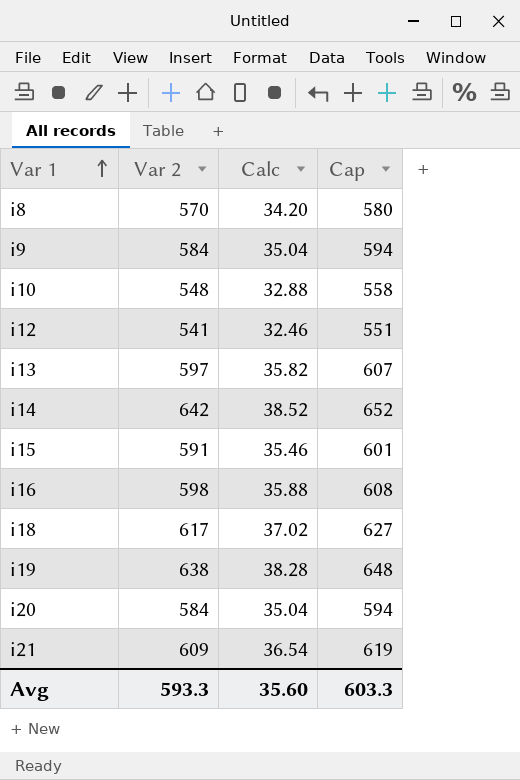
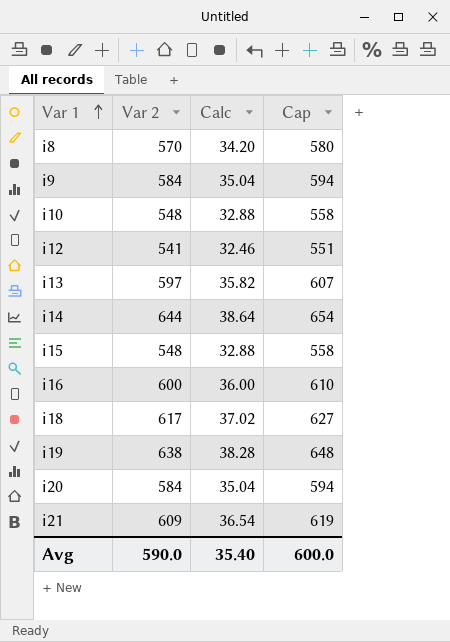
i14 | Var 2: 642 -> 644
i14 | Calc: 38.52 -> 38.64
i14 | Cap: 652 -> 654
i15 | Var 2: 591 -> 548
i15 | Calc: 35.46 -> 32.88
i15 | Cap: 601 -> 558
i16 | Var 2: 598 -> 600
i16 | Calc: 35.88 -> 36.00
i16 | Cap: 608 -> 610
Avg | Var 2: 593.3 -> 590.0
Avg | Calc: 35.60 -> 35.40
Avg | Cap: 603.3 -> 600.0

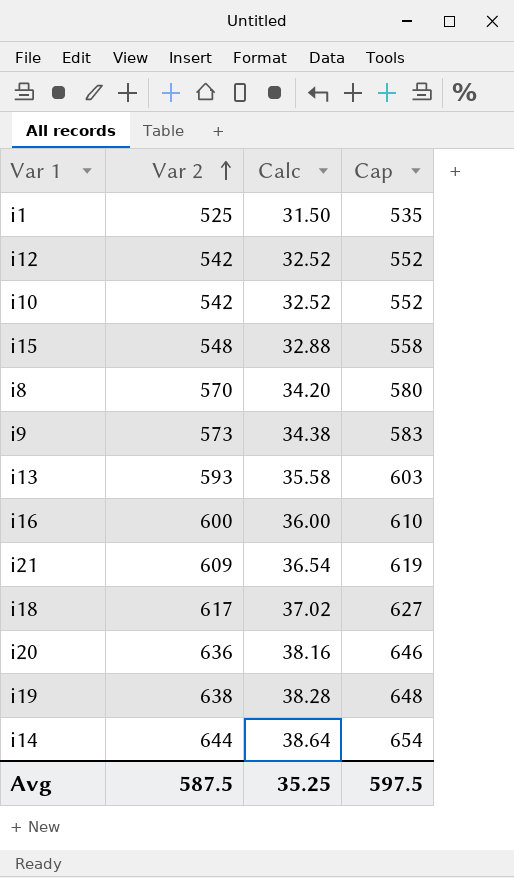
row order: Var 1 ascending -> Var 2 ascending
row i1: none -> 525 | 31.50 | 535
i12 | Var 2: 541 -> 542
i12 | Calc: 32.46 -> 32.52
i12 | Cap: 551 -> 552
i10 | Var 2: 548 -> 542
i10 | Calc: 32.88 -> 32.52
i10 | Cap: 558 -> 552
i9 | Var 2: 584 -> 573
i9 | Calc: 35.04 -> 34.38
i9 | Cap: 594 -> 583
i13 | Var 2: 597 -> 593
i13 | Calc: 35.82 -> 35.58
i13 | Cap: 607 -> 603
i20 | Var 2: 584 -> 636
i20 | Calc: 35.04 -> 38.16
i20 | Cap: 594 -> 646
Avg | Var 2: 590.0 -> 587.5
Avg | Calc: 35.40 -> 35.25
Avg | Cap: 600.0 -> 597.5

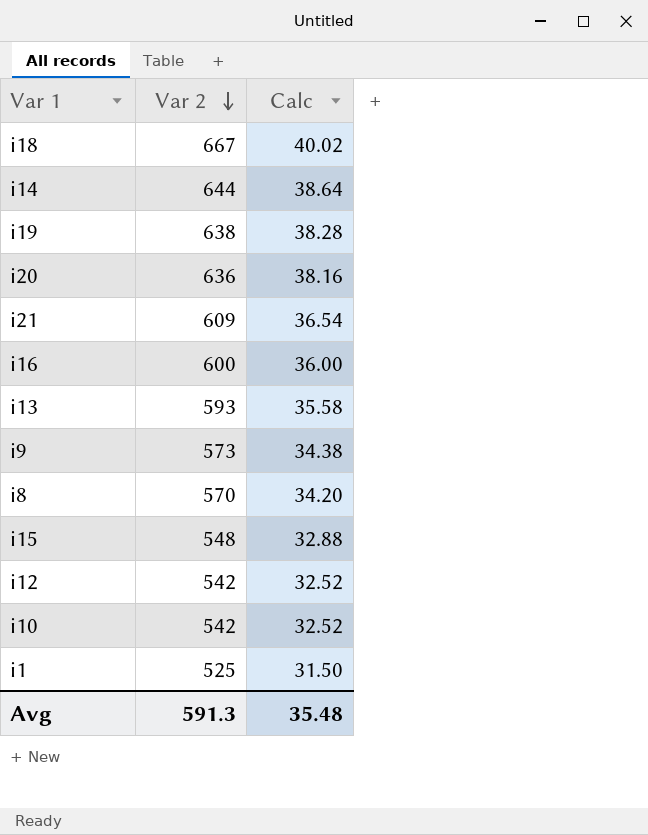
row order: Var 2 ascending -> Var 2 descending
column Cap | formula: [Var 2] + 10 -> none
i18 | Var 2: 617 -> 667
i18 | Calc: 37.02 -> 40.02
Avg | Var 2: 587.5 -> 591.3
Avg | Calc: 35.25 -> 35.48

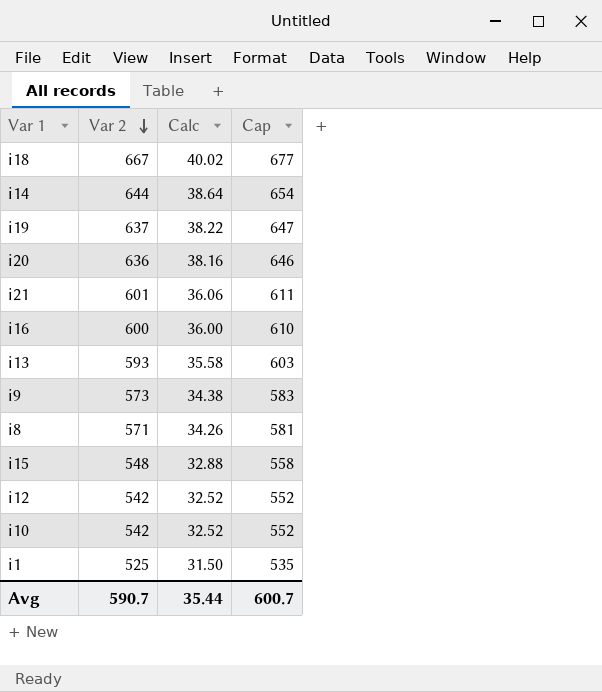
column Cap | formula: none -> [Var 2] + 10
i19 | Var 2: 638 -> 637
i19 | Calc: 38.28 -> 38.22
i21 | Var 2: 609 -> 601
i21 | Calc: 36.54 -> 36.06
i8 | Var 2: 570 -> 571
i8 | Calc: 34.20 -> 34.26
Avg | Var 2: 591.3 -> 590.7
Avg | Calc: 35.48 -> 35.44

